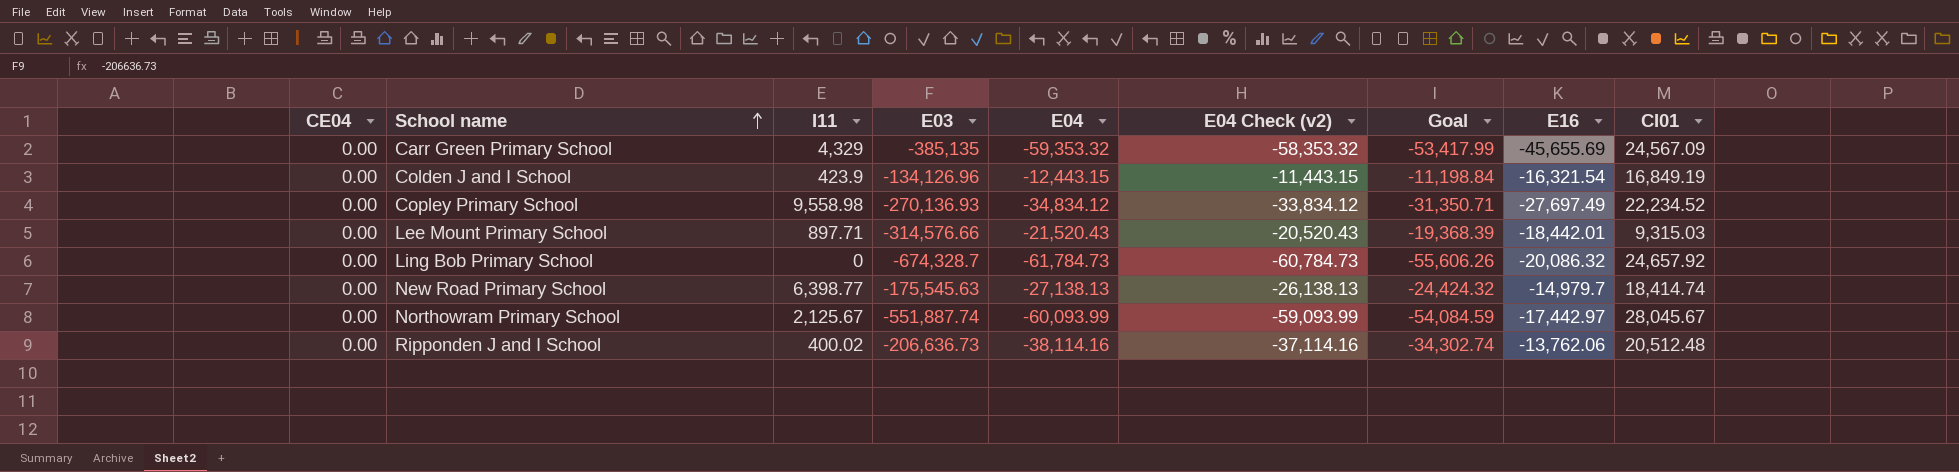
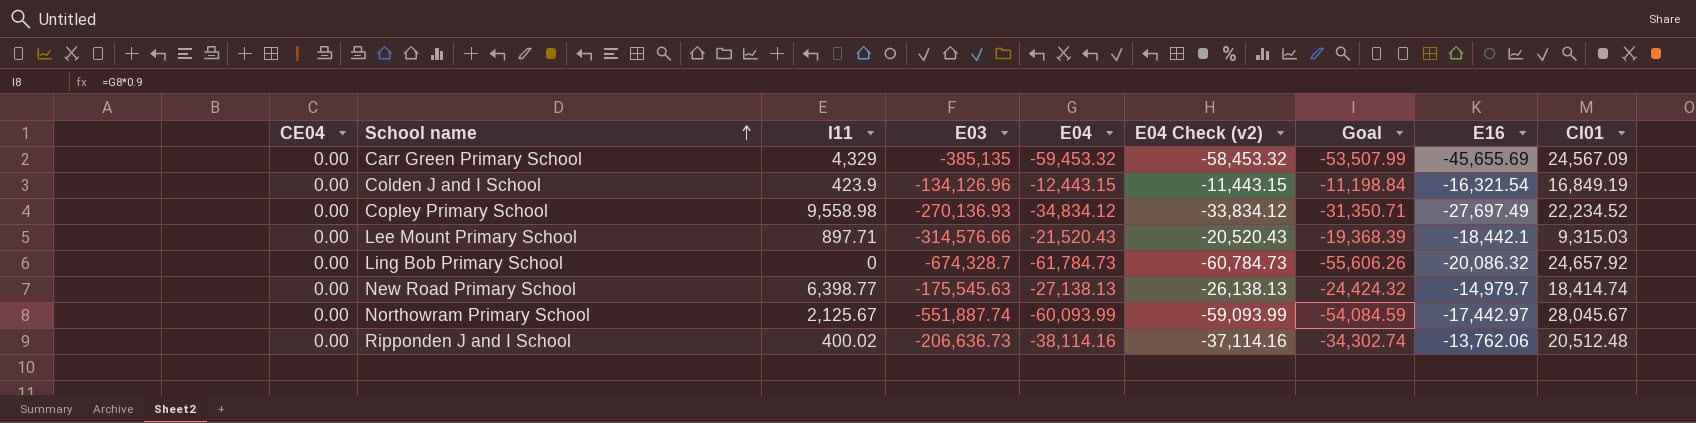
Carr Green Primary School | E04: -59,353.32 -> -59,453.32
Carr Green Primary School | E04 Check (v2): -58,353.32 -> -58,453.32
Carr Green Primary School | Goal: -53,417.99 -> -53,507.99
Lee Mount Primary School | E16: -18,442.01 -> -18,442.1

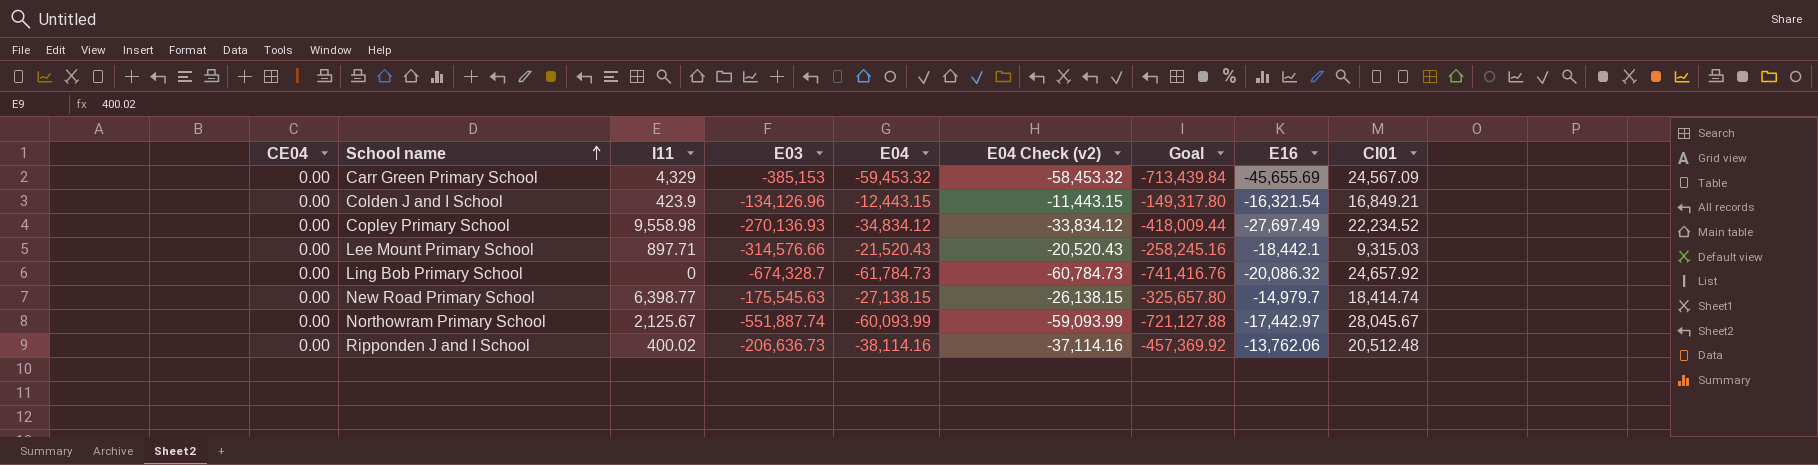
column Goal | formula: [E04] * 0.9 -> [E04] * 12
Carr Green Primary School | E03: -385,135 -> -385,153
Colden J and I School | CI01: 16,849.19 -> 16,849.21
New Road Primary School | E04: -27,138.13 -> -27,138.15
New Road Primary School | E04 Check (v2): -26,138.13 -> -26,138.15

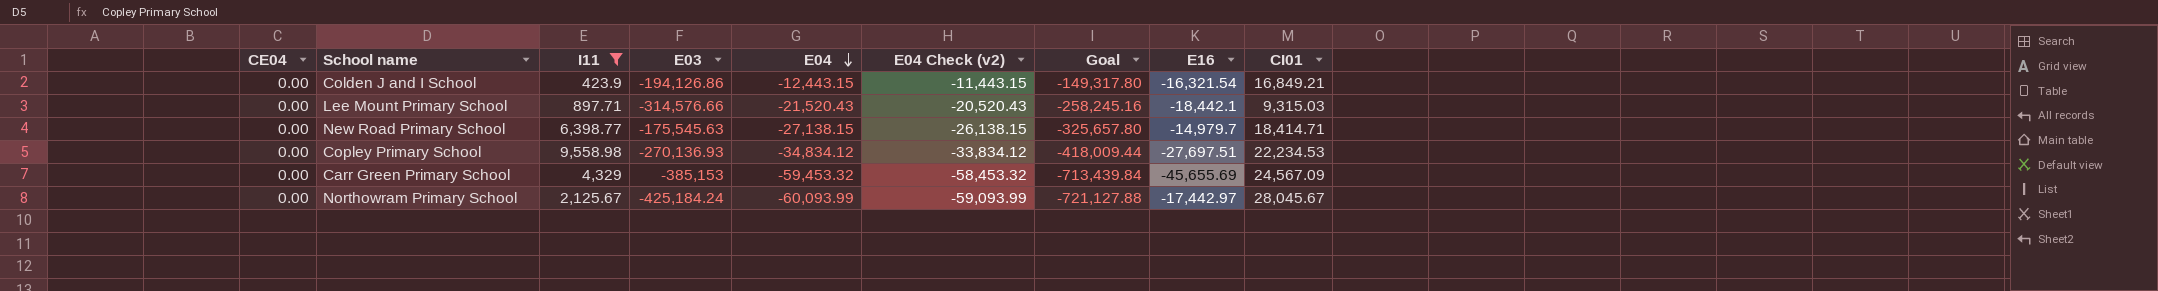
filter: none -> I11 >= 423.9
row order: School name ascending -> E04 descending
Colden J and I School | E03: -134,126.96 -> -194,126.86
New Road Primary School | CI01: 18,414.74 -> 18,414.71
Copley Primary School | E16: -27,697.49 -> -27,697.51
Copley Primary School | CI01: 22,234.52 -> 22,234.53
Northowram Primary School | E03: -551,887.74 -> -425,184.24

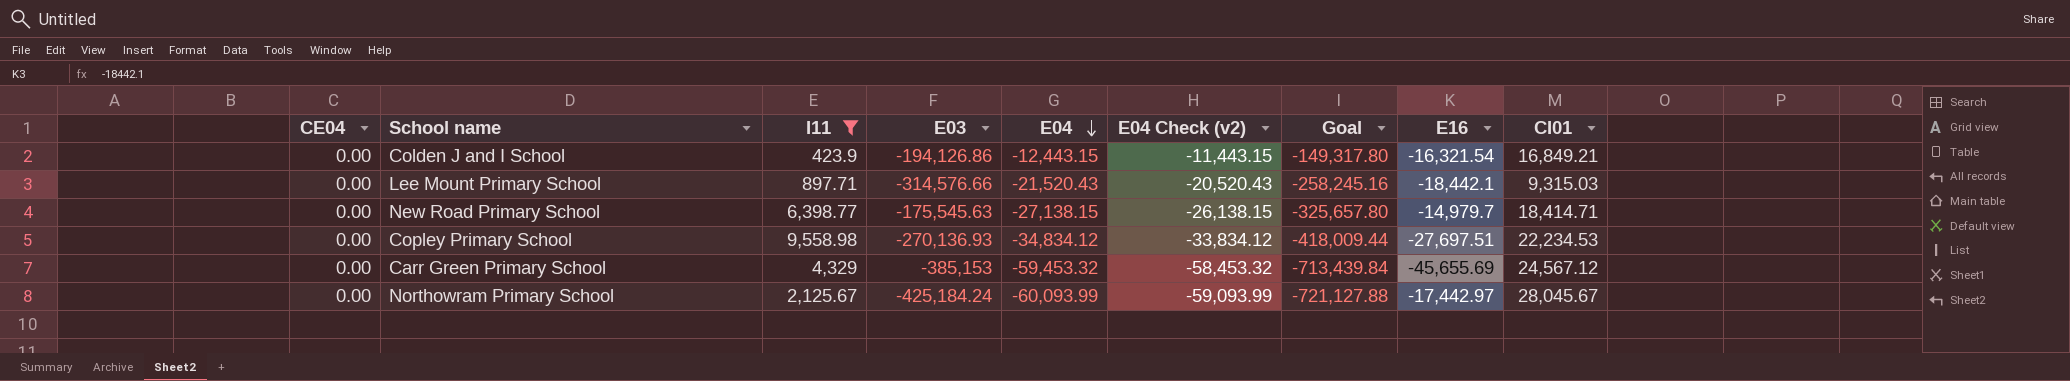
Carr Green Primary School | CI01: 24,567.09 -> 24,567.12

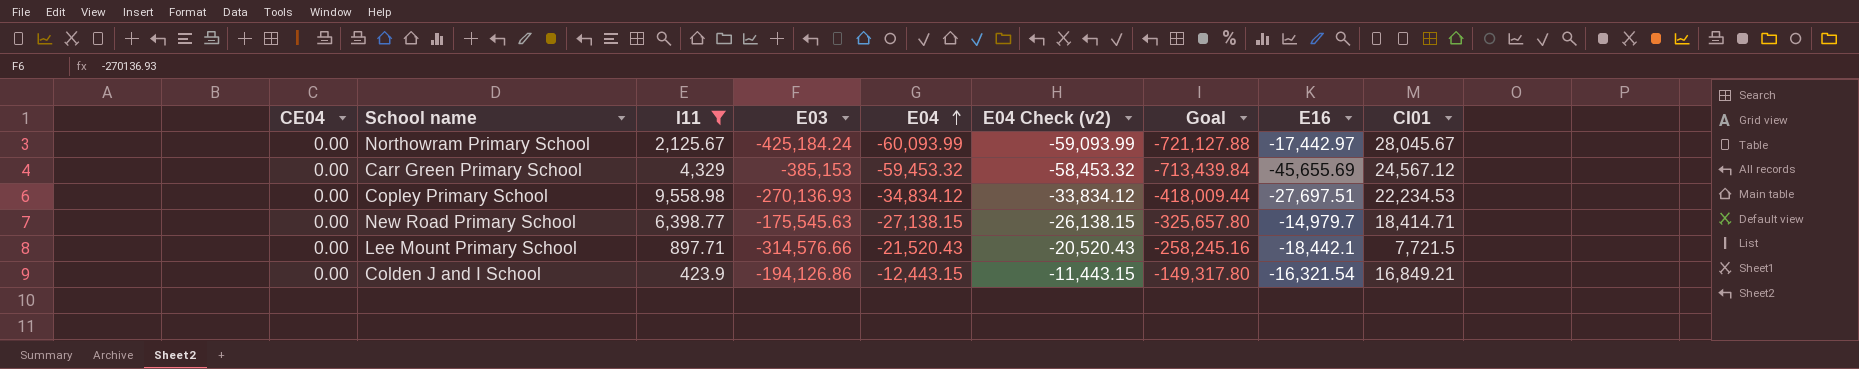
row order: E04 descending -> E04 ascending
Lee Mount Primary School | CI01: 9,315.03 -> 7,721.5

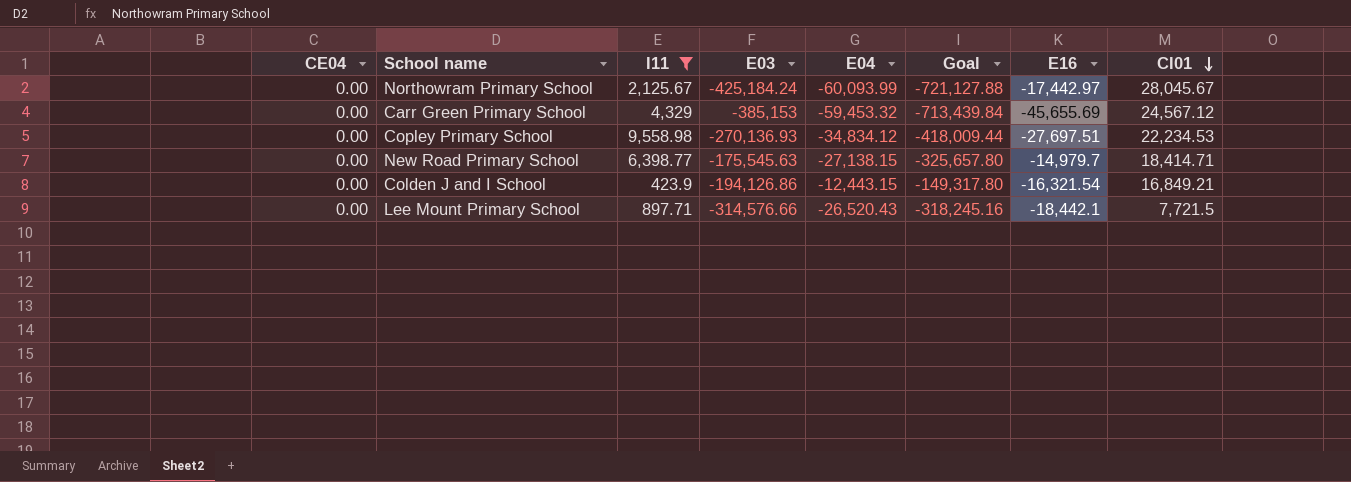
row order: E04 ascending -> CI01 descending
column E04 Check (v2) | formula: [E04] + 1000 -> none
Lee Mount Primary School | E04: -21,520.43 -> -26,520.43
Lee Mount Primary School | Goal: -258,245.16 -> -318,245.16

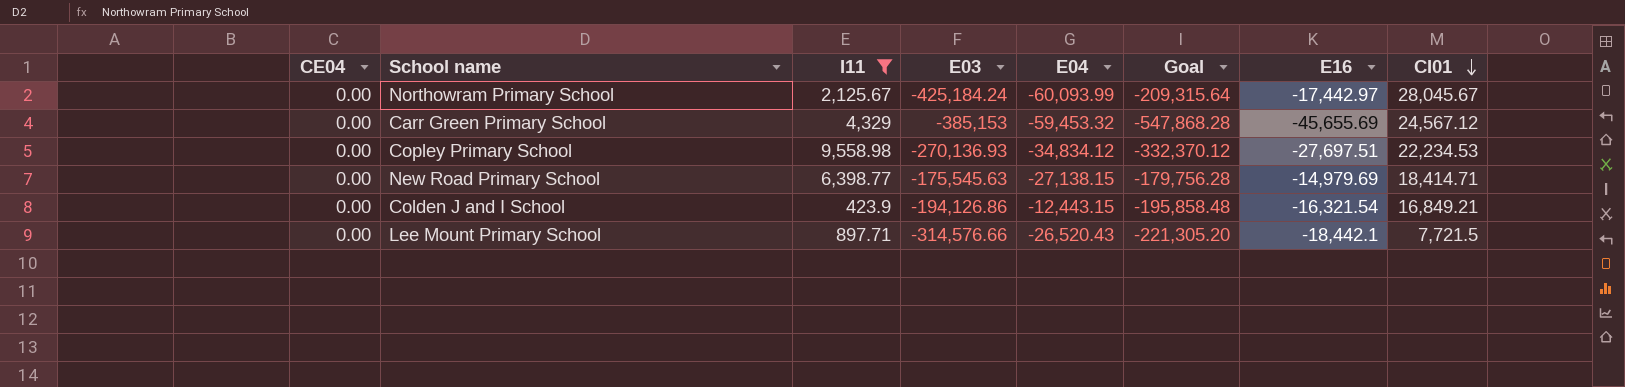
column Goal | formula: [E04] * 12 -> [E16] * 12
New Road Primary School | E16: -14,979.7 -> -14,979.69

